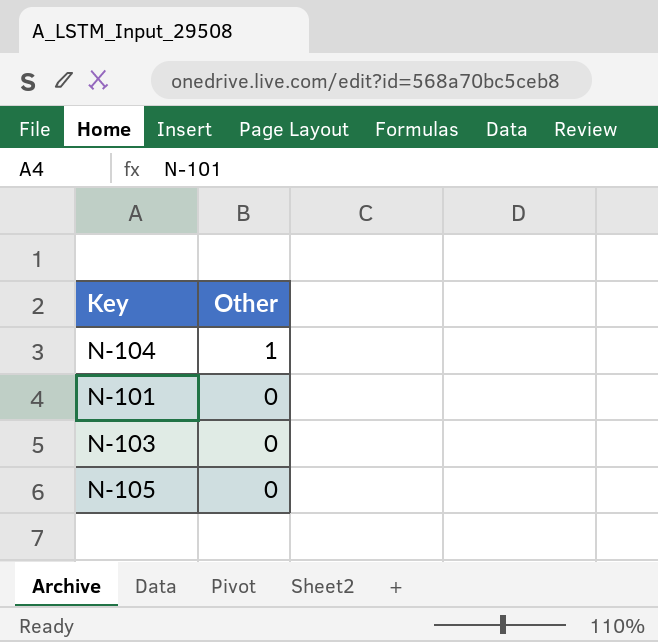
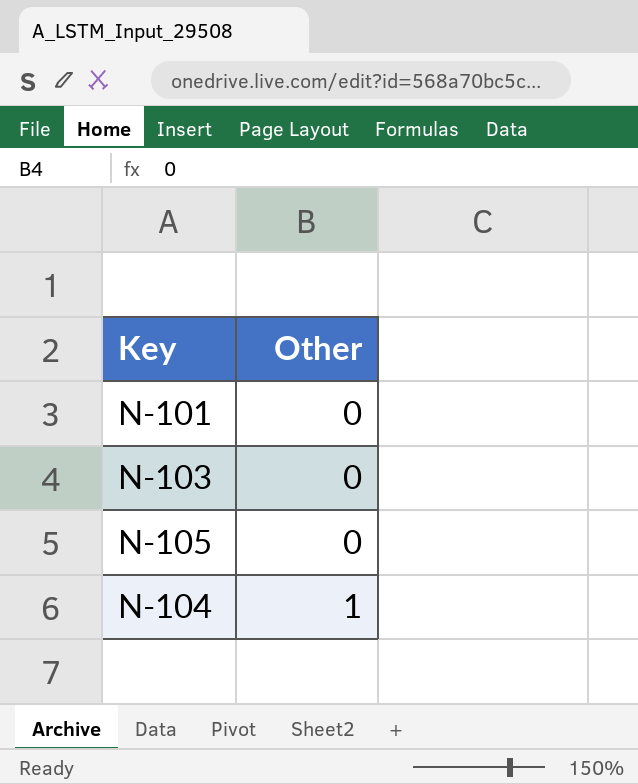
row order: Other descending -> Other ascending

